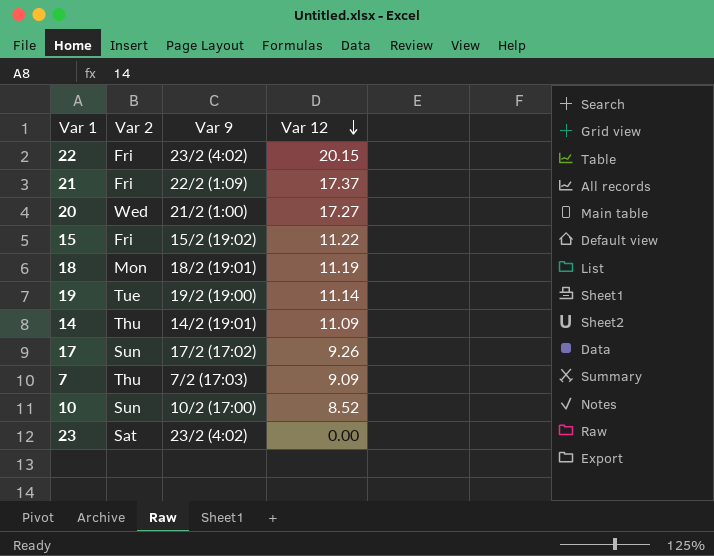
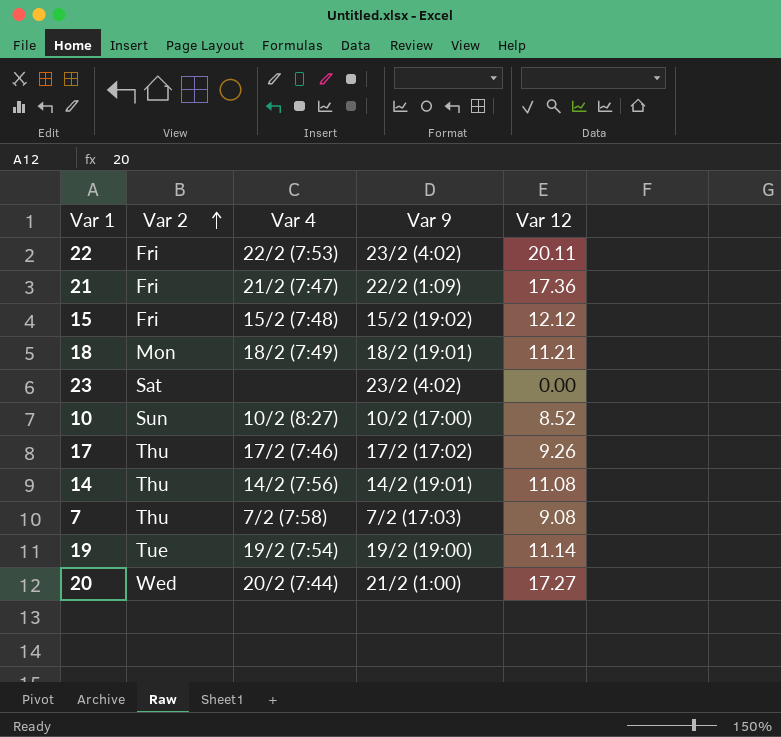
row order: Var 12 descending -> Var 2 ascending
column Var 4 | position: none -> 3
22 | Var 12: 20.15 -> 20.11
21 | Var 12: 17.37 -> 17.36
15 | Var 12: 11.22 -> 12.12
18 | Var 12: 11.19 -> 11.21
17 | Var 2: Sun -> Thu
14 | Var 12: 11.09 -> 11.08
7 | Var 12: 9.09 -> 9.08

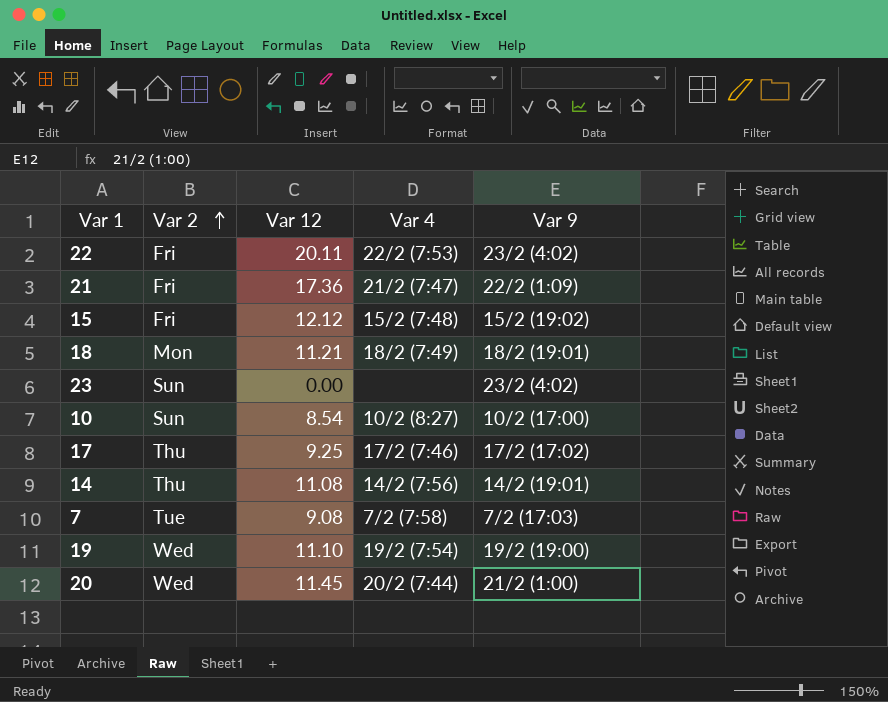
column Var 12 | position: 5 -> 3
23 | Var 2: Sat -> Sun
10 | Var 12: 8.52 -> 8.54
17 | Var 12: 9.26 -> 9.25
7 | Var 2: Thu -> Tue
19 | Var 2: Tue -> Wed
19 | Var 12: 11.14 -> 11.10
20 | Var 12: 17.27 -> 11.45

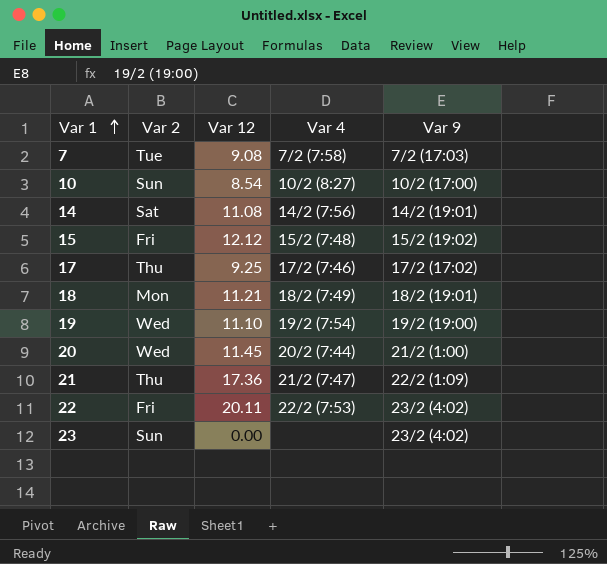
row order: Var 2 ascending -> Var 1 ascending
14 | Var 2: Thu -> Sat
21 | Var 2: Fri -> Thu

